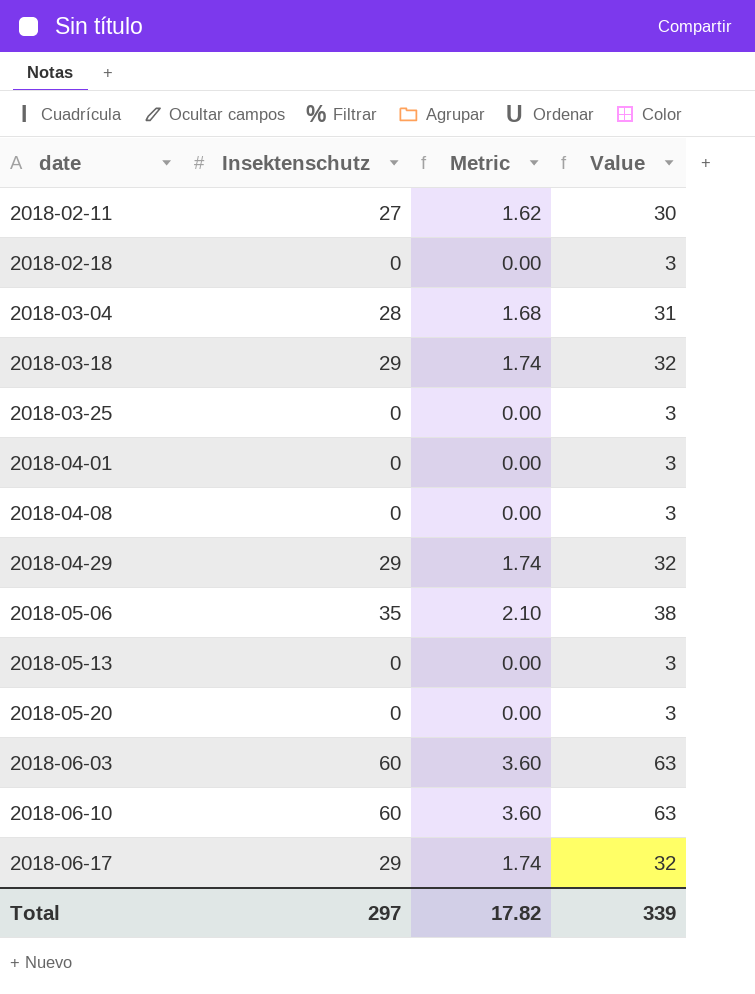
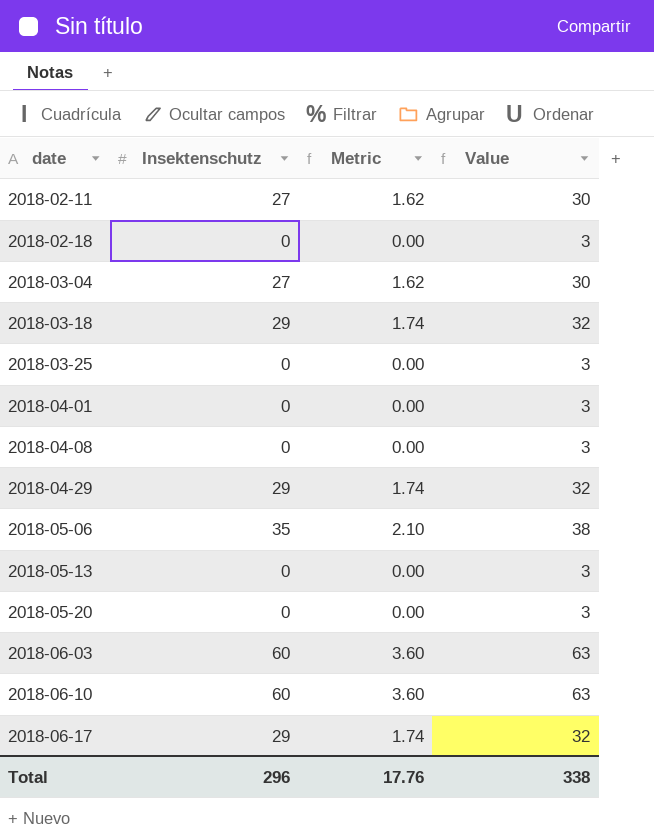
2018-03-04 | Insektenschutz: 28 -> 27
2018-03-04 | Metric: 1.68 -> 1.62
2018-03-04 | Value: 31 -> 30
Total | Insektenschutz: 297 -> 296
Total | Metric: 17.82 -> 17.76
Total | Value: 339 -> 338

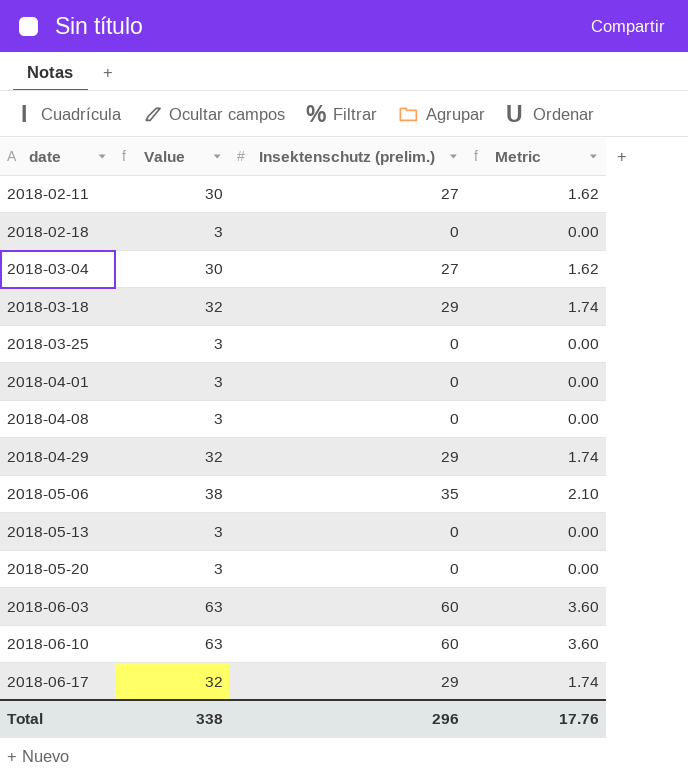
column Value | position: 4 -> 2
column name: Insektenschutz -> Insektenschutz (prelim.)

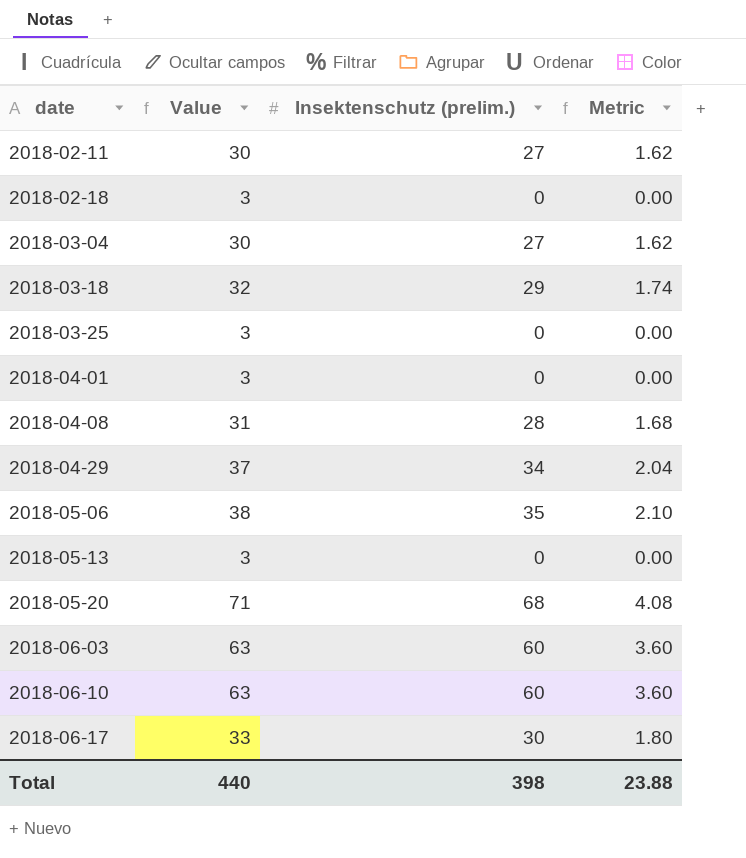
2018-04-08 | Value: 3 -> 31
2018-04-08 | Insektenschutz (prelim.): 0 -> 28
2018-04-08 | Metric: 0.00 -> 1.68
2018-04-29 | Value: 32 -> 37
2018-04-29 | Insektenschutz (prelim.): 29 -> 34
2018-04-29 | Metric: 1.74 -> 2.04
2018-05-20 | Value: 3 -> 71
2018-05-20 | Insektenschutz (prelim.): 0 -> 68
2018-05-20 | Metric: 0.00 -> 4.08
2018-06-17 | Value: 32 -> 33
2018-06-17 | Insektenschutz (prelim.): 29 -> 30
2018-06-17 | Metric: 1.74 -> 1.80
Total | Value: 338 -> 440
Total | Insektenschutz (prelim.): 296 -> 398
Total | Metric: 17.76 -> 23.88

